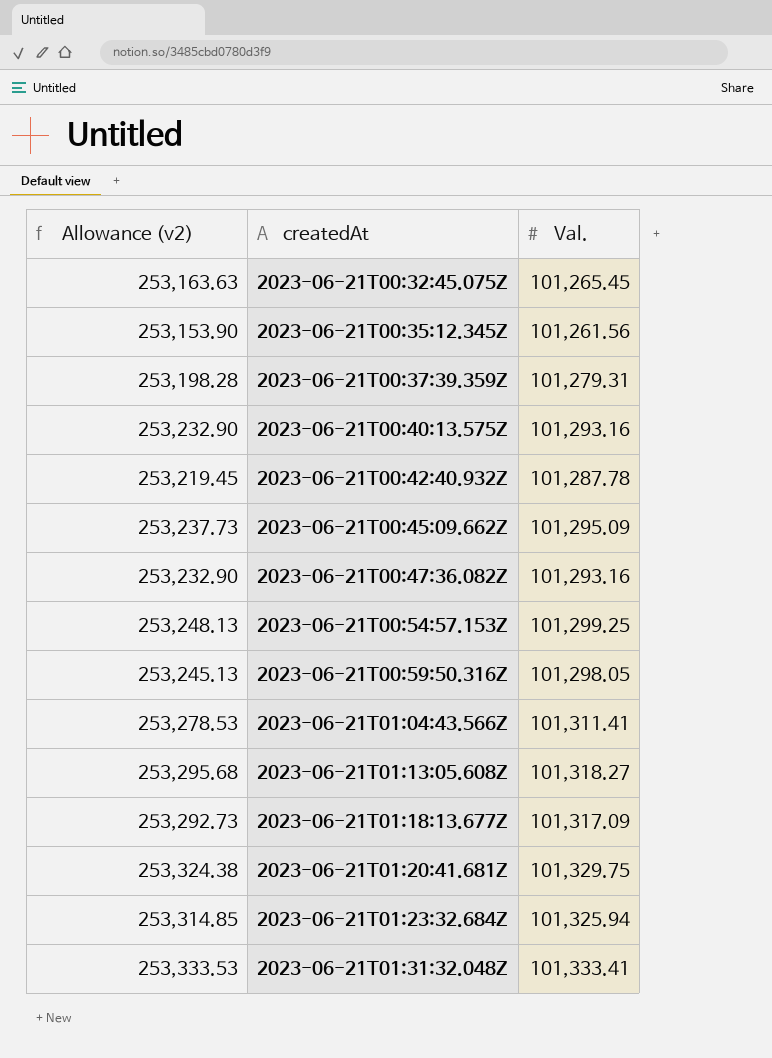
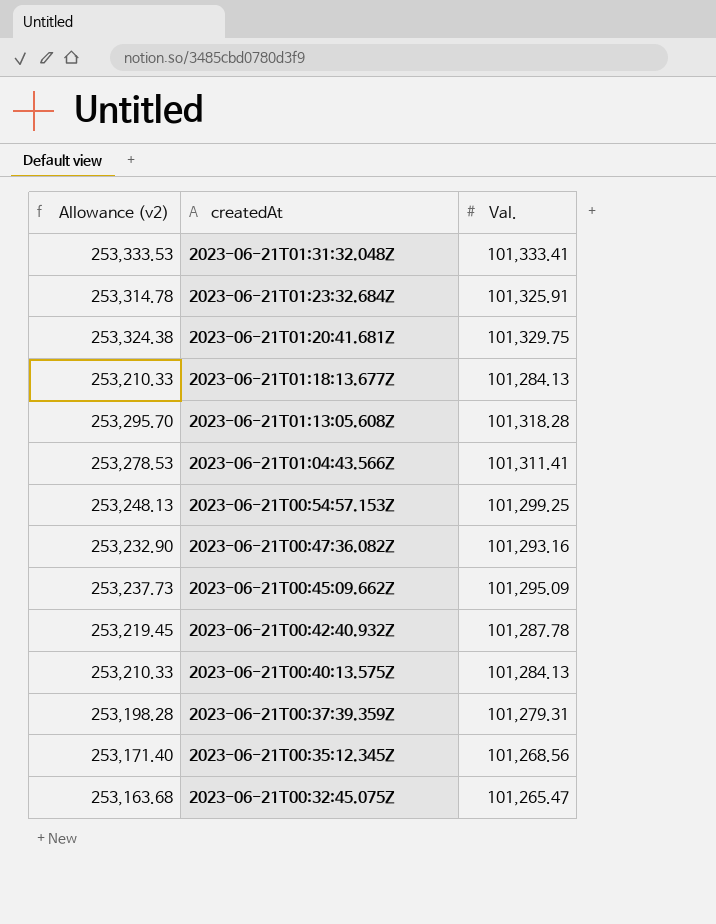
row order: createdAt ascending -> createdAt descending
row 2023-06-21T00:59:50.316Z: 253,245.13 | 101,298.05 -> none
2023-06-21T01:23:32.684Z | Allowance (v2): 253,314.85 -> 253,314.78
2023-06-21T01:23:32.684Z | Val.: 101,325.94 -> 101,325.91
2023-06-21T01:18:13.677Z | Allowance (v2): 253,292.73 -> 253,210.33
2023-06-21T01:18:13.677Z | Val.: 101,317.09 -> 101,284.13
2023-06-21T01:13:05.608Z | Allowance (v2): 253,295.68 -> 253,295.70
2023-06-21T01:13:05.608Z | Val.: 101,318.27 -> 101,318.28
2023-06-21T00:40:13.575Z | Allowance (v2): 253,232.90 -> 253,210.33
2023-06-21T00:40:13.575Z | Val.: 101,293.16 -> 101,284.13
2023-06-21T00:35:12.345Z | Allowance (v2): 253,153.90 -> 253,171.40
2023-06-21T00:35:12.345Z | Val.: 101,261.56 -> 101,268.56
2023-06-21T00:32:45.075Z | Allowance (v2): 253,163.63 -> 253,163.68
2023-06-21T00:32:45.075Z | Val.: 101,265.45 -> 101,265.47

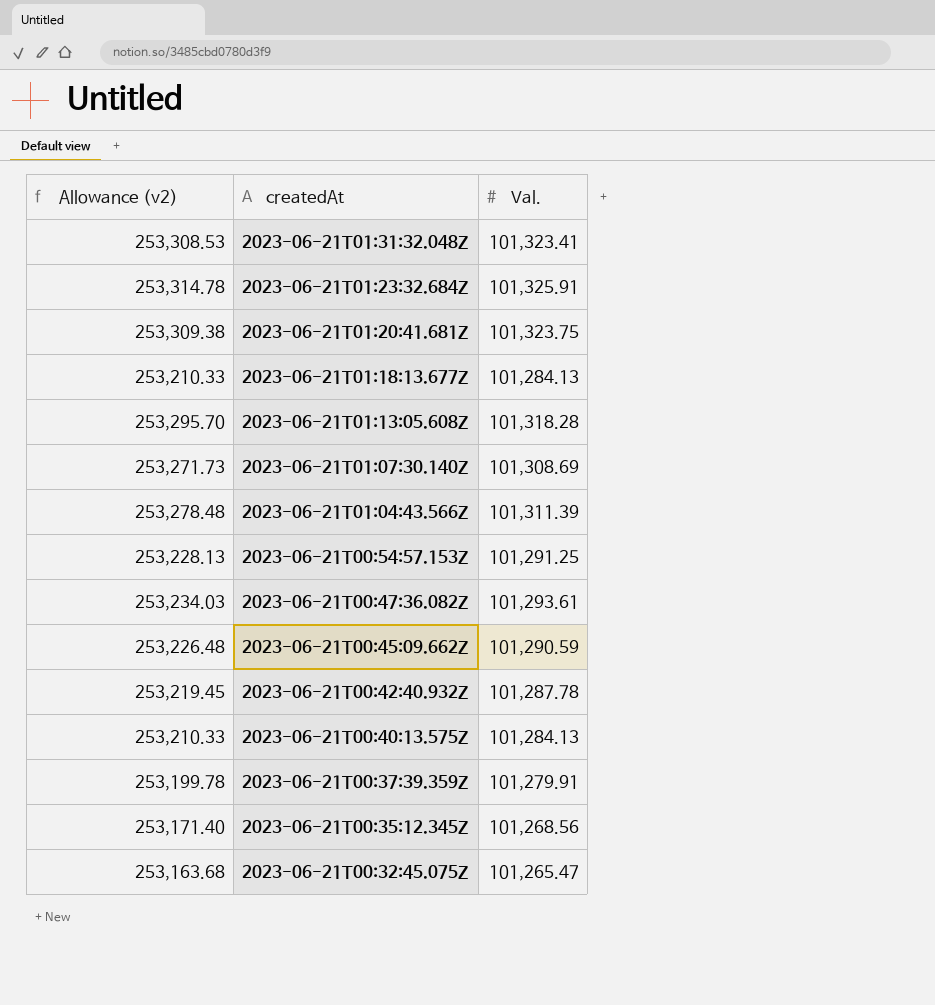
2023-06-21T01:31:32.048Z | Allowance (v2): 253,333.53 -> 253,308.53
2023-06-21T01:31:32.048Z | Val.: 101,333.41 -> 101,323.41
2023-06-21T01:20:41.681Z | Allowance (v2): 253,324.38 -> 253,309.38
2023-06-21T01:20:41.681Z | Val.: 101,329.75 -> 101,323.75
row 2023-06-21T01:07:30.140Z: none -> 253,271.73 | 101,308.69
2023-06-21T01:04:43.566Z | Allowance (v2): 253,278.53 -> 253,278.48
2023-06-21T01:04:43.566Z | Val.: 101,311.41 -> 101,311.39
2023-06-21T00:54:57.153Z | Allowance (v2): 253,248.13 -> 253,228.13
2023-06-21T00:54:57.153Z | Val.: 101,299.25 -> 101,291.25
2023-06-21T00:47:36.082Z | Allowance (v2): 253,232.90 -> 253,234.03
2023-06-21T00:47:36.082Z | Val.: 101,293.16 -> 101,293.61
2023-06-21T00:45:09.662Z | Allowance (v2): 253,237.73 -> 253,226.48
2023-06-21T00:45:09.662Z | Val.: 101,295.09 -> 101,290.59
2023-06-21T00:37:39.359Z | Allowance (v2): 253,198.28 -> 253,199.78
2023-06-21T00:37:39.359Z | Val.: 101,279.31 -> 101,279.91

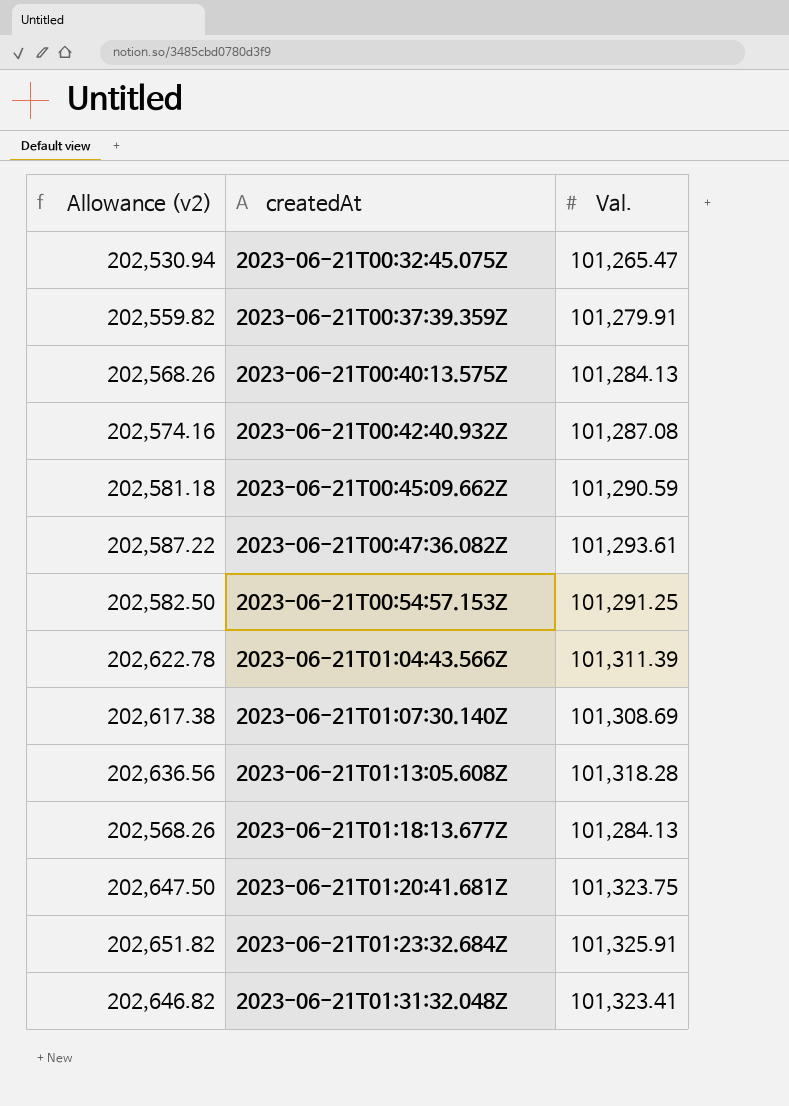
row order: createdAt descending -> createdAt ascending
column Allowance (v2) | formula: [Val.] * 2.5 -> [Val.] * 2
row 2023-06-21T00:35:12.345Z: 253,171.40 | 101,268.56 -> none
2023-06-21T00:42:40.932Z | Val.: 101,287.78 -> 101,287.08

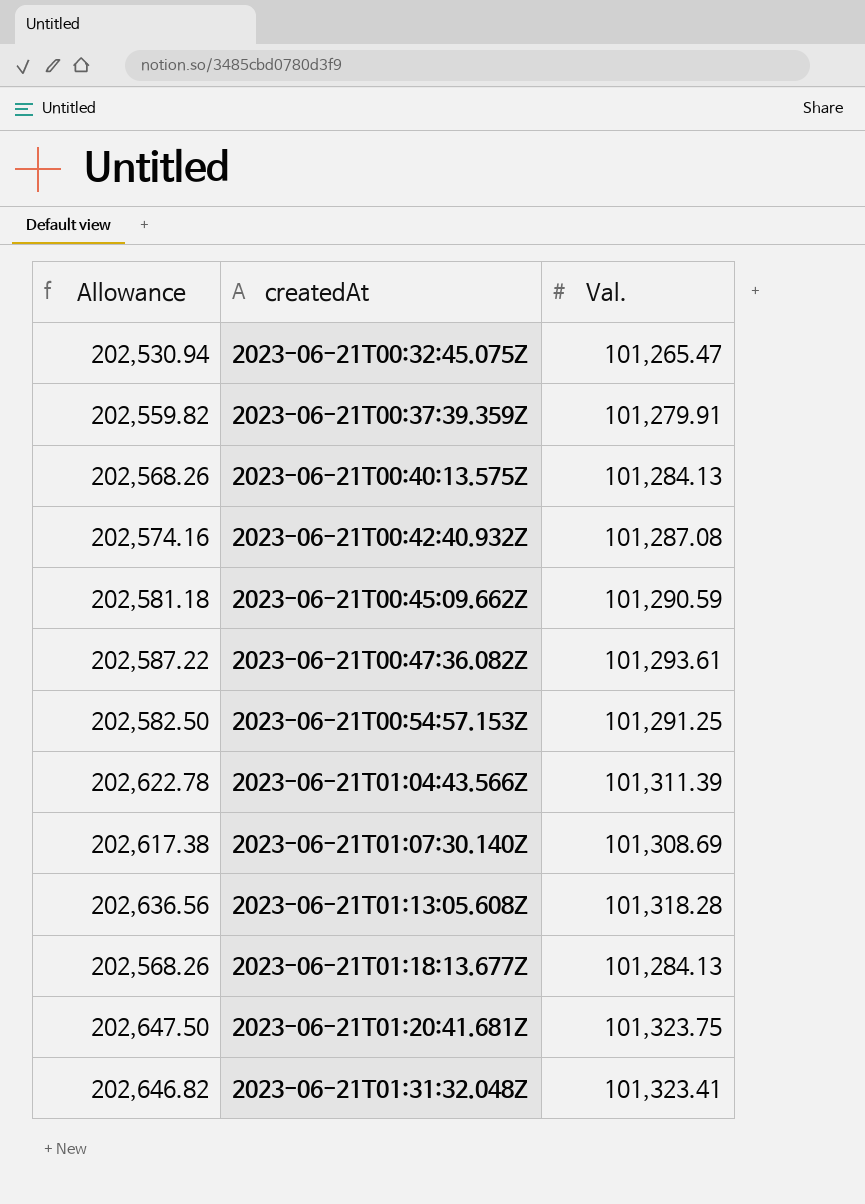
column name: Allowance (v2) -> Allowance
row 2023-06-21T01:23:32.684Z: 202,651.82 | 101,325.91 -> none

